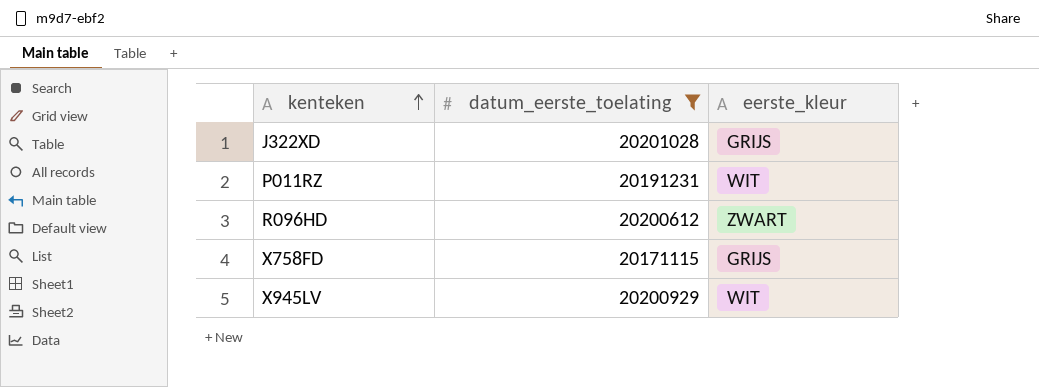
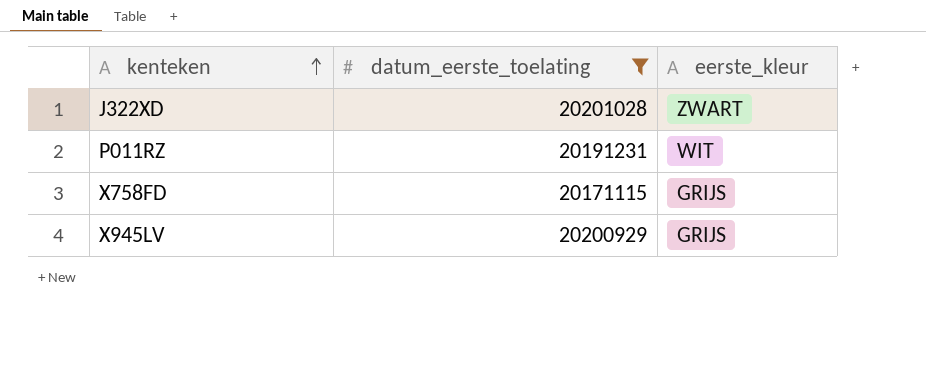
row R096HD: 20200612 | ZWART -> none
J322XD | eerste_kleur: GRIJS -> ZWART
X945LV | eerste_kleur: WIT -> GRIJS

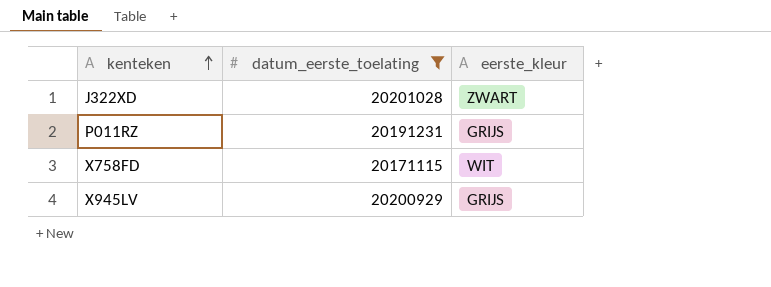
P011RZ | eerste_kleur: WIT -> GRIJS
X758FD | eerste_kleur: GRIJS -> WIT

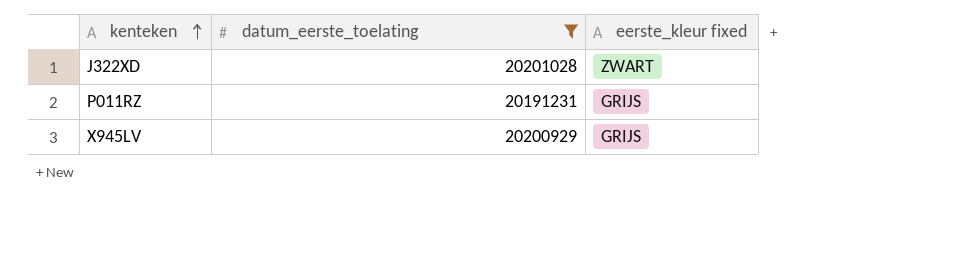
column name: eerste_kleur -> eerste_kleur fixed
row X758FD: 20171115 | WIT -> none

